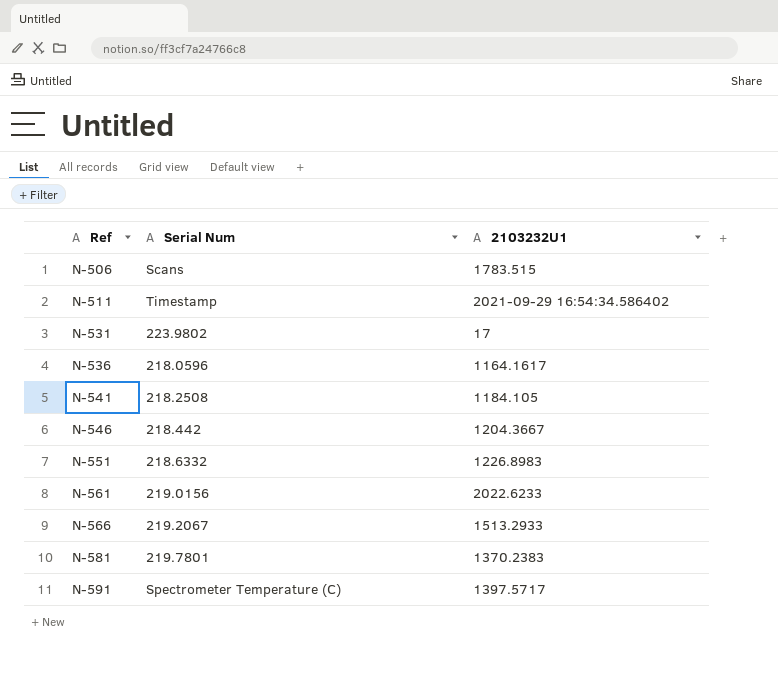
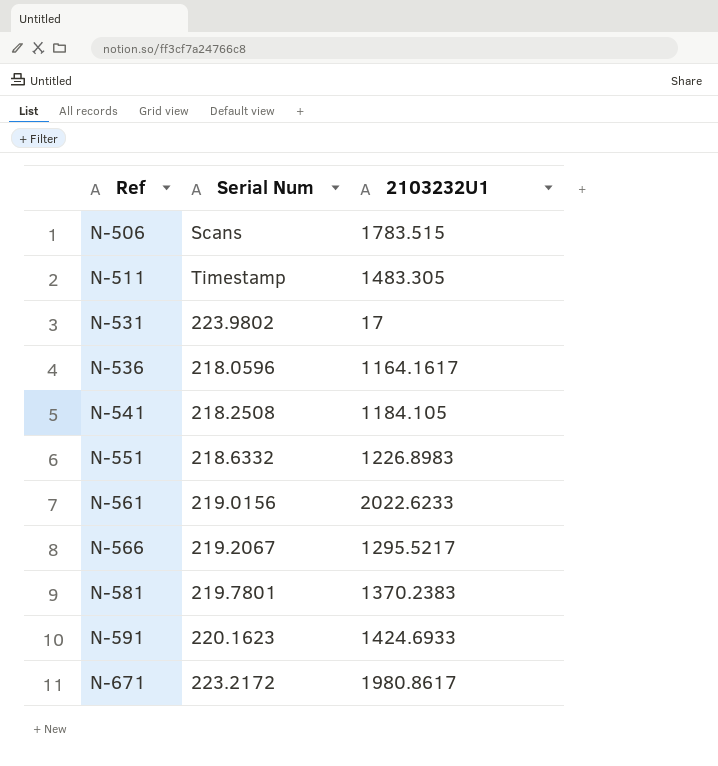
row N-546: 218.442 | 1204.3667 -> none
N-511 | 2103232U1: 2021-09-29 16:54:34.586402 -> 1483.305
N-566 | 2103232U1: 1513.2933 -> 1295.5217
N-591 | Serial Num: Spectrometer Temperature (C) -> 220.1623
N-591 | 2103232U1: 1397.5717 -> 1424.6933
row N-671: none -> 223.2172 | 1980.8617

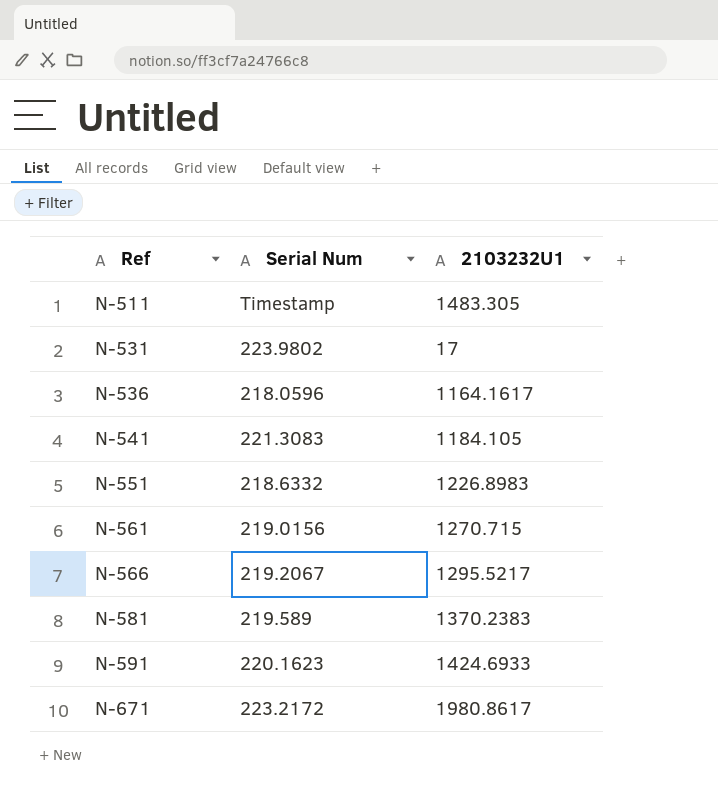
row N-506: Scans | 1783.515 -> none
N-541 | Serial Num: 218.2508 -> 221.3083
N-561 | 2103232U1: 2022.6233 -> 1270.715
N-581 | Serial Num: 219.7801 -> 219.589

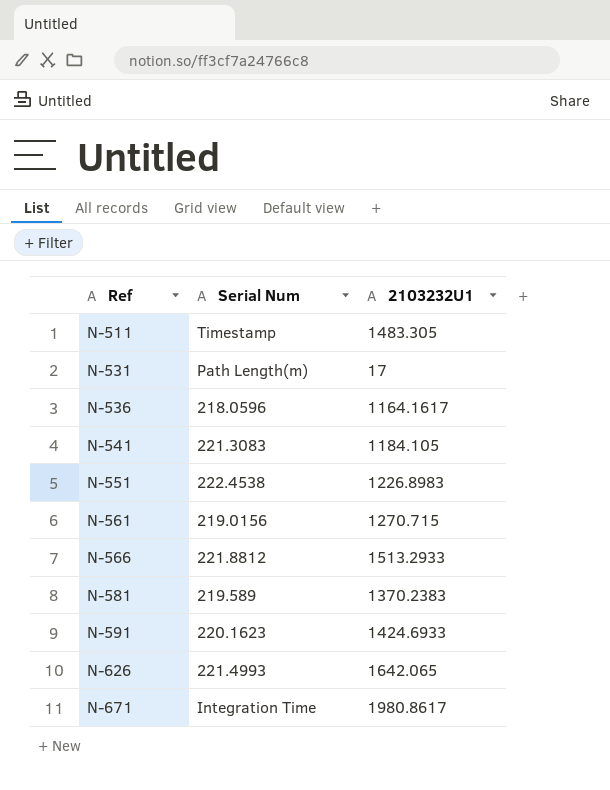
N-531 | Serial Num: 223.9802 -> Path Length(m)
N-551 | Serial Num: 218.6332 -> 222.4538
N-566 | Serial Num: 219.2067 -> 221.8812
N-566 | 2103232U1: 1295.5217 -> 1513.2933
row N-626: none -> 221.4993 | 1642.065
N-671 | Serial Num: 223.2172 -> Integration Time

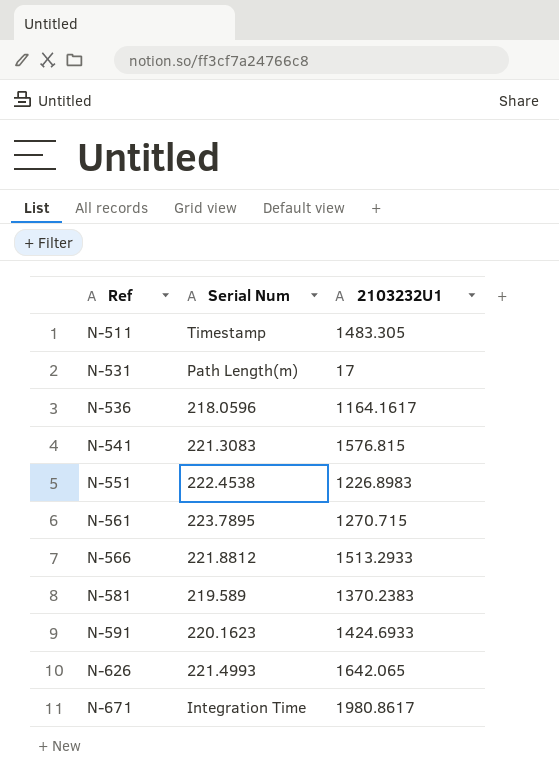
N-541 | 2103232U1: 1184.105 -> 1576.815
N-561 | Serial Num: 219.0156 -> 223.7895

